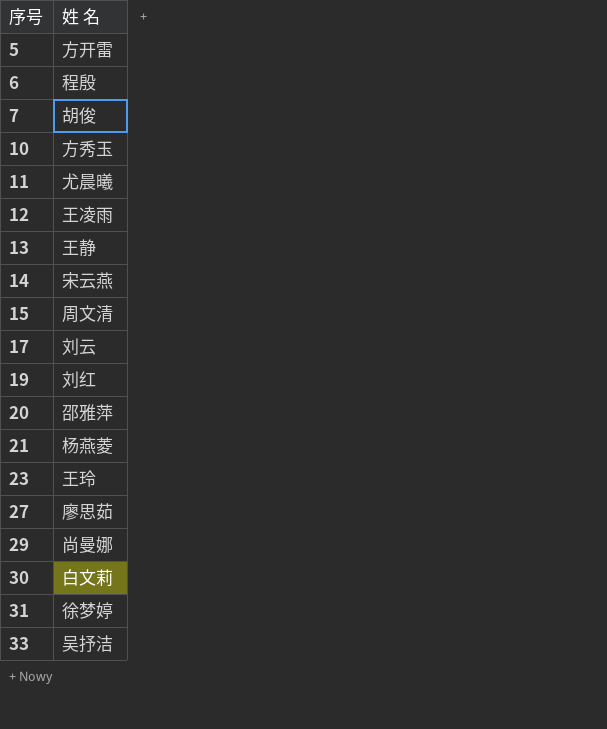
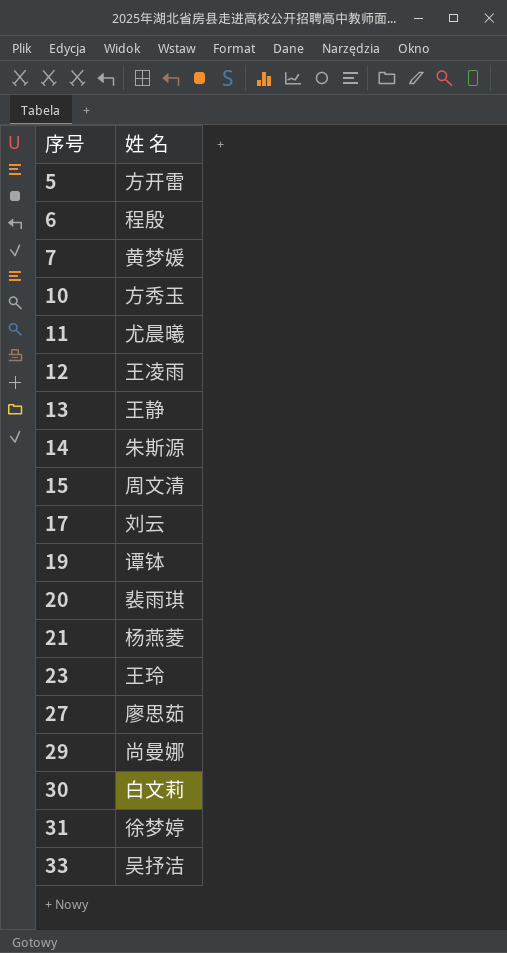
7 | 姓 名: 胡俊 -> 黄梦媛
14 | 姓 名: 宋云燕 -> 朱斯源
19 | 姓 名: 刘红 -> 谭钵
20 | 姓 名: 邵雅萍 -> 裴雨琪

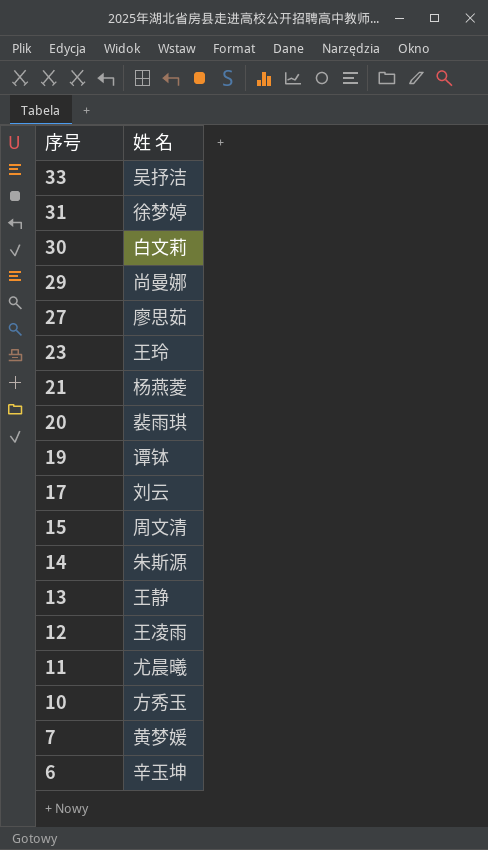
row order: 序号 ascending -> 序号 descending
row 5: 方开雷 -> none
6 | 姓 名: 程殷 -> 辛玉坤

